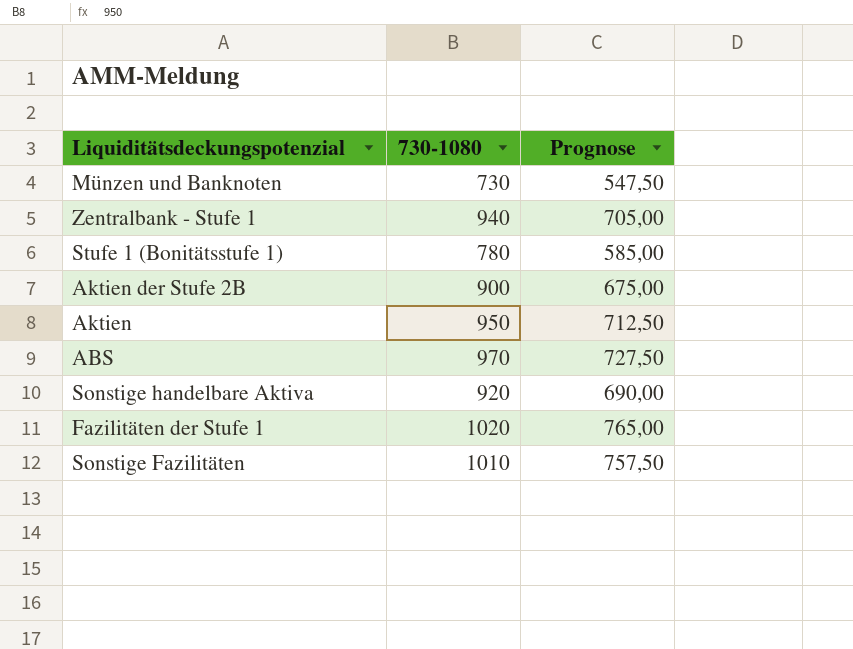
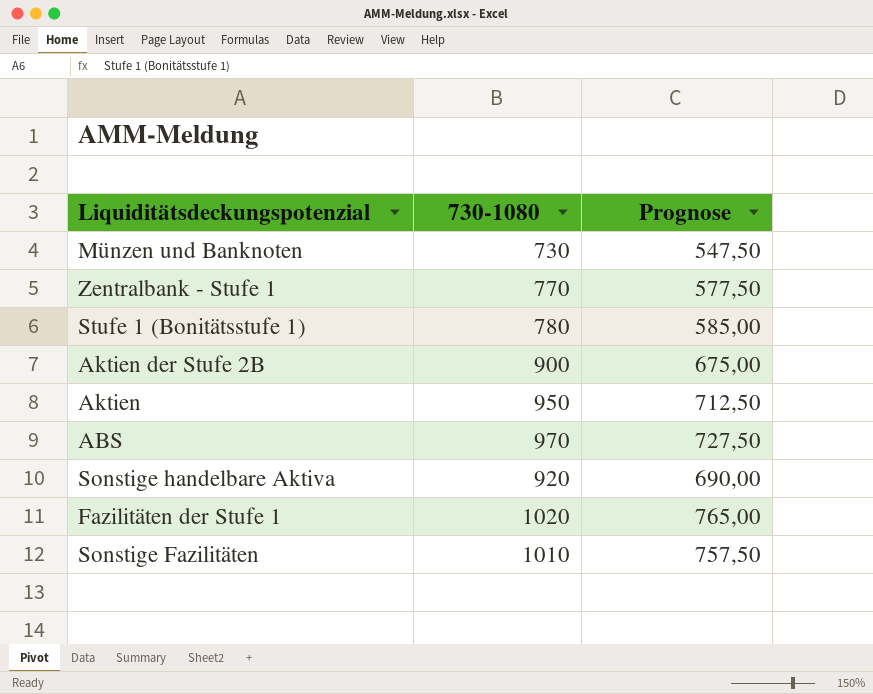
Zentralbank - Stufe 1 | 730-1080: 940 -> 770
Zentralbank - Stufe 1 | Prognose: 705,00 -> 577,50

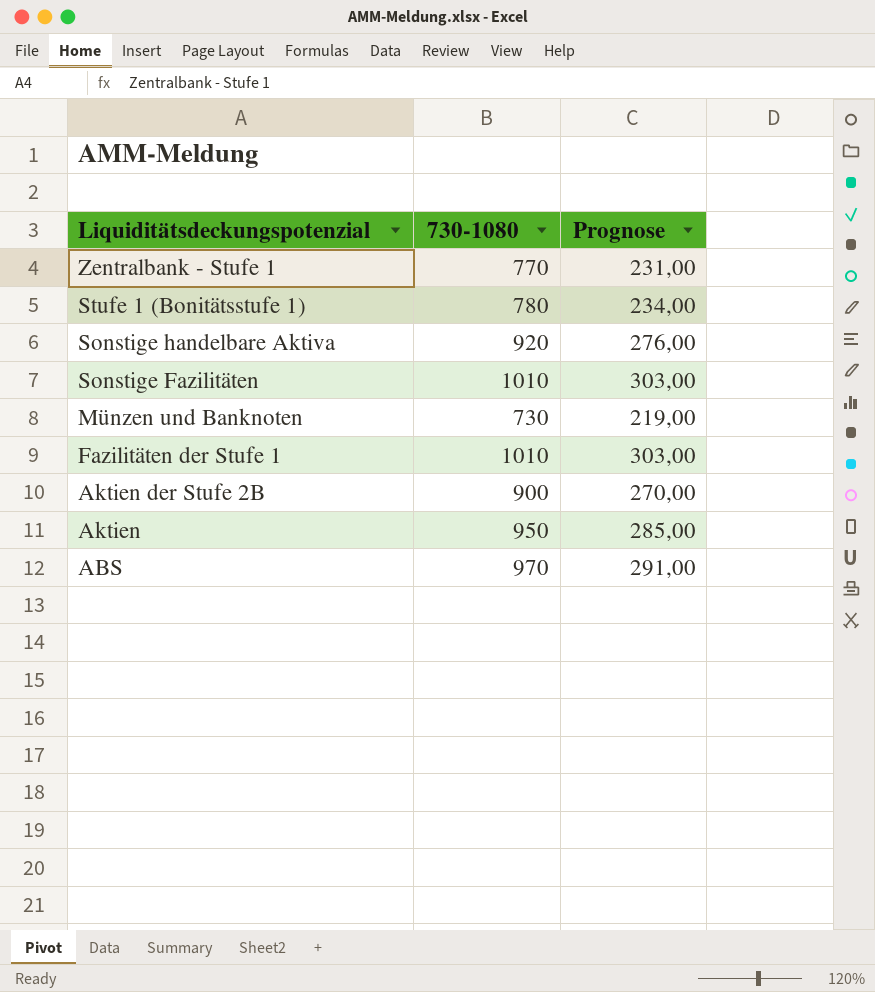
row order: none -> Liquiditätsdeckungspotenzial descending
column Prognose | formula: [730-1080] * 0,75 -> [730-1080] * 0,3
Fazilitäten der Stufe 1 | 730-1080: 1020 -> 1010

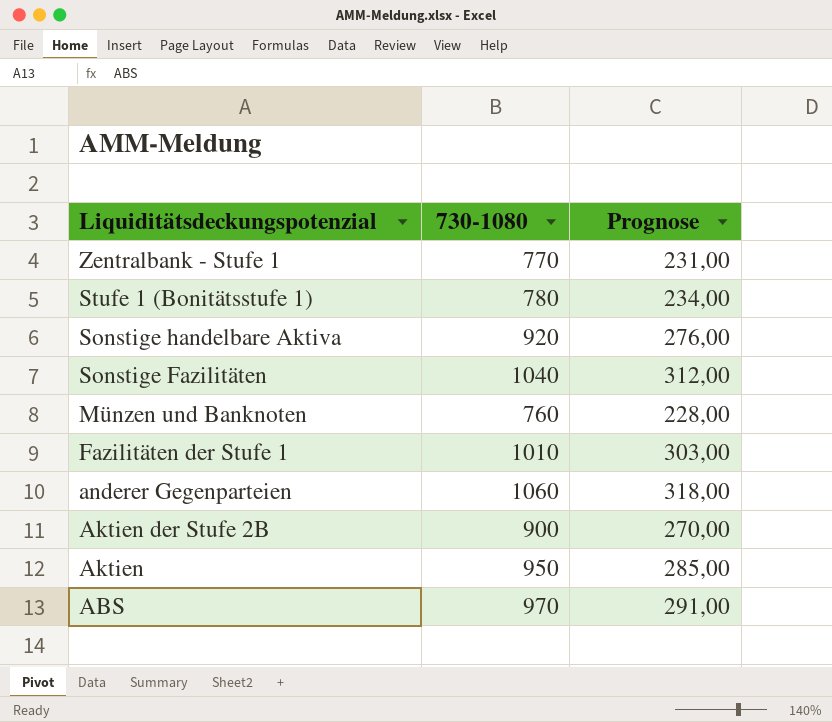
Sonstige Fazilitäten | 730-1080: 1010 -> 1040
Sonstige Fazilitäten | Prognose: 303,00 -> 312,00
Münzen und Banknoten | 730-1080: 730 -> 760
Münzen und Banknoten | Prognose: 219,00 -> 228,00
row anderer Gegenparteien: none -> 1060 | 318,00

